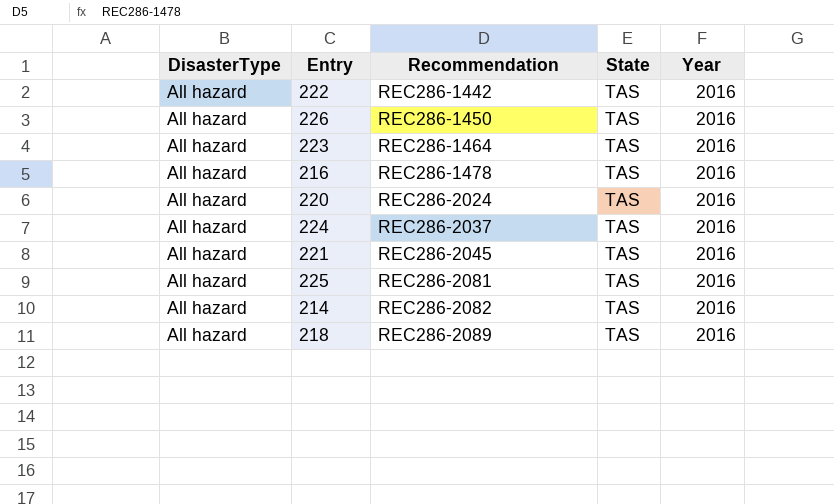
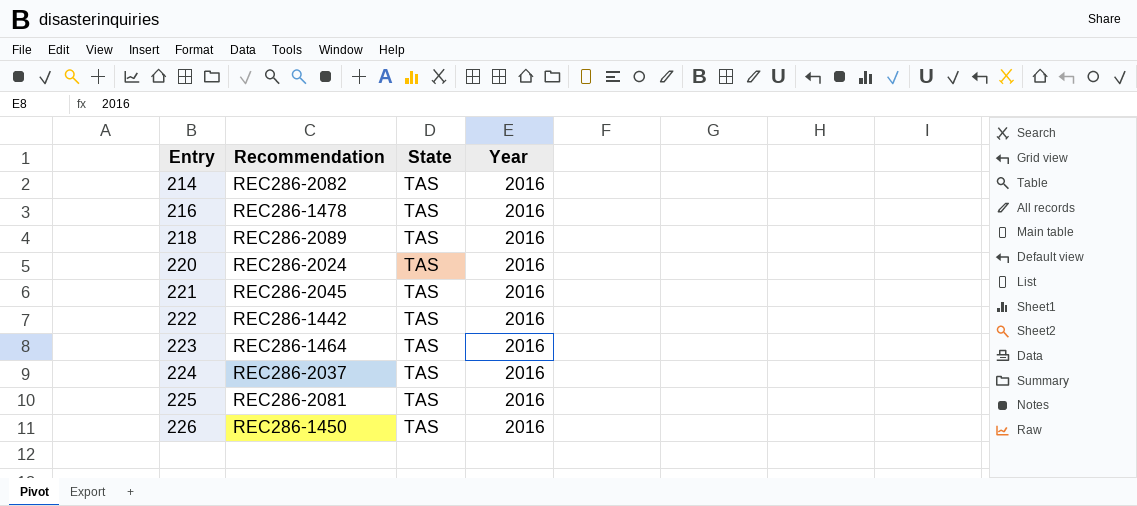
row order: Recommendation ascending -> Entry ascending
column DisasterType | position: 1 -> none

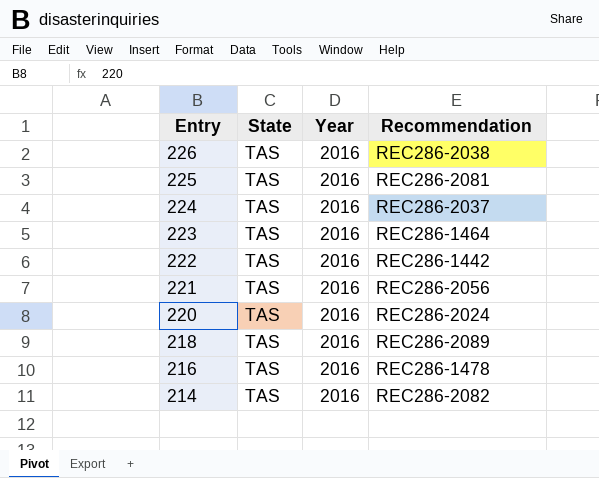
row order: Entry ascending -> Entry descending
column Recommendation | position: 2 -> 4
226 | Recommendation: REC286-1450 -> REC286-2038
221 | Recommendation: REC286-2045 -> REC286-2056

